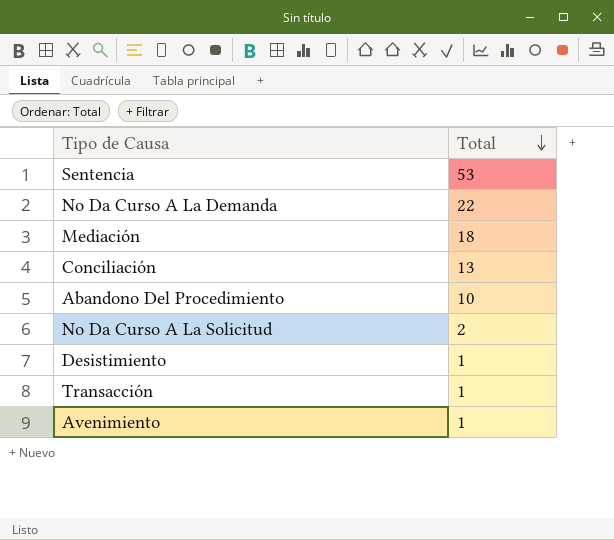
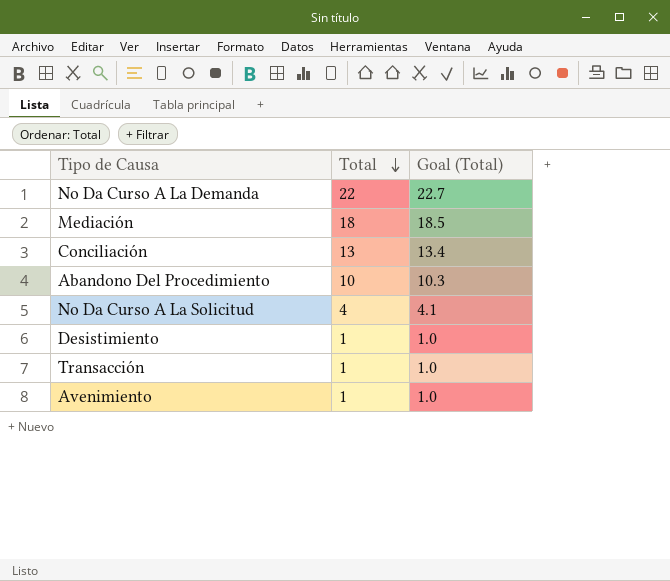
column Goal (Total) | formula: none -> [Total] * 1.03
row Sentencia: 53 -> none
No Da Curso A La Solicitud | Total: 2 -> 4

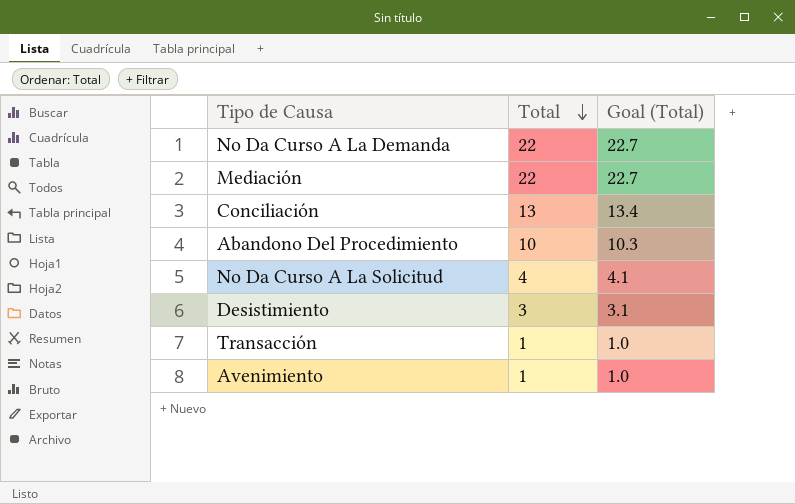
Mediación | Total: 18 -> 22
Mediación | Goal (Total): 18.5 -> 22.7
Desistimiento | Total: 1 -> 3
Desistimiento | Goal (Total): 1.0 -> 3.1

